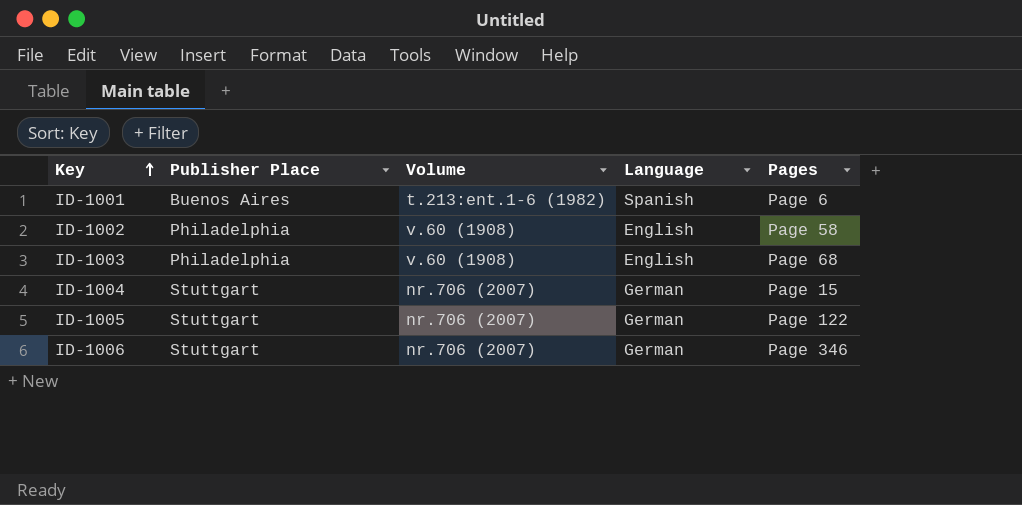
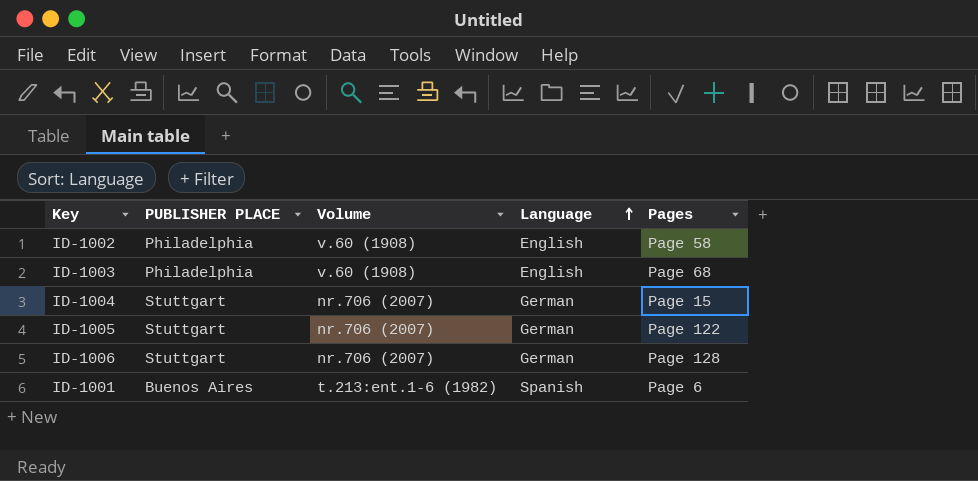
row order: Key ascending -> Language ascending
column name: Publisher Place -> PUBLISHER PLACE
ID-1006 | Pages: Page 346 -> Page 128

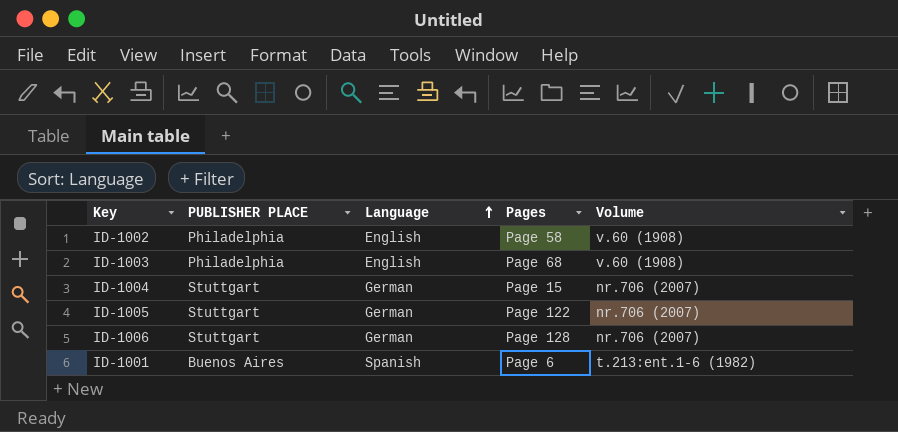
column Volume | position: 3 -> 5

